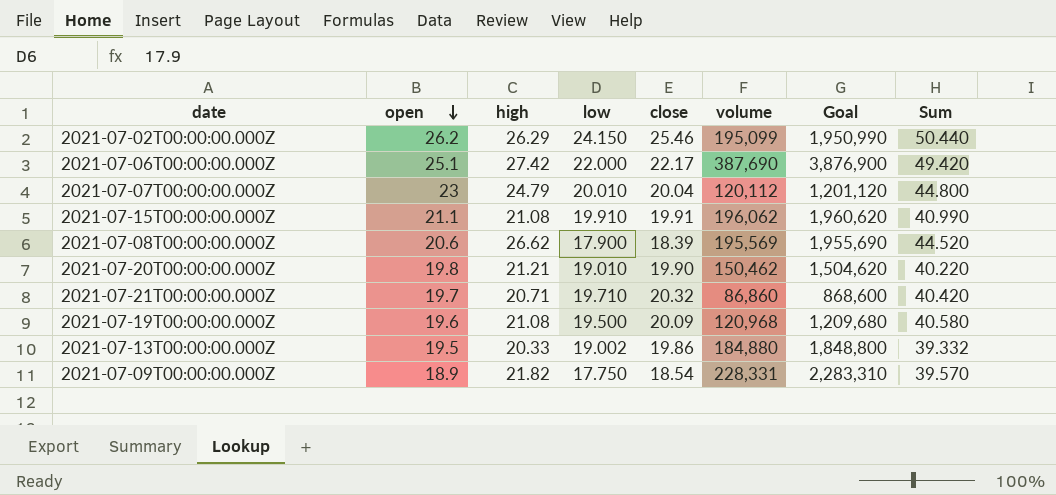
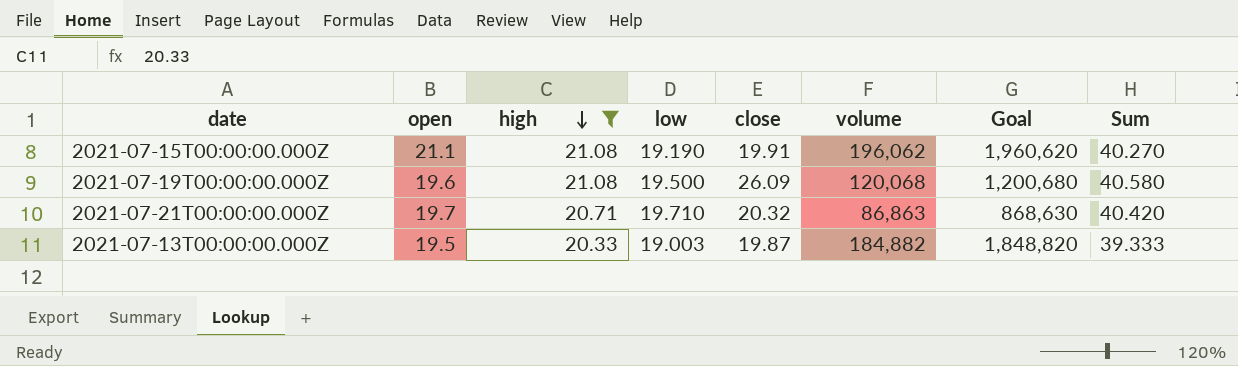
filter: none -> high <= 21.08
row order: open descending -> high descending
2021-07-15T00:00:00.000Z | low: 19.910 -> 19.190
2021-07-15T00:00:00.000Z | Sum: 40.990 -> 40.270
2021-07-19T00:00:00.000Z | close: 20.09 -> 26.09
2021-07-19T00:00:00.000Z | volume: 120,968 -> 120,068
2021-07-19T00:00:00.000Z | Goal: 1,209,680 -> 1,200,680
2021-07-21T00:00:00.000Z | volume: 86,860 -> 86,863
2021-07-21T00:00:00.000Z | Goal: 868,600 -> 868,630
2021-07-13T00:00:00.000Z | low: 19.002 -> 19.003
2021-07-13T00:00:00.000Z | close: 19.86 -> 19.87
2021-07-13T00:00:00.000Z | volume: 184,880 -> 184,882
2021-07-13T00:00:00.000Z | Goal: 1,848,800 -> 1,848,820
2021-07-13T00:00:00.000Z | Sum: 39.332 -> 39.333

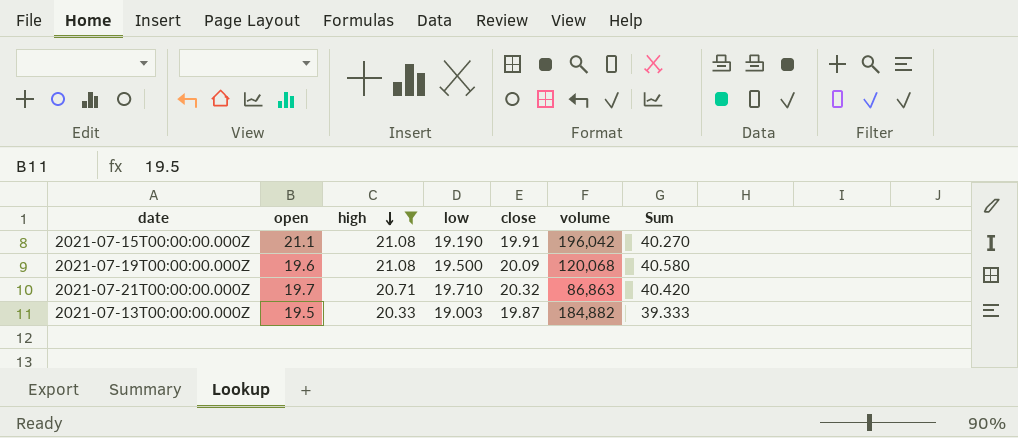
column Goal | formula: [volume] * 10 -> none
2021-07-15T00:00:00.000Z | volume: 196,062 -> 196,042
2021-07-19T00:00:00.000Z | close: 26.09 -> 20.09

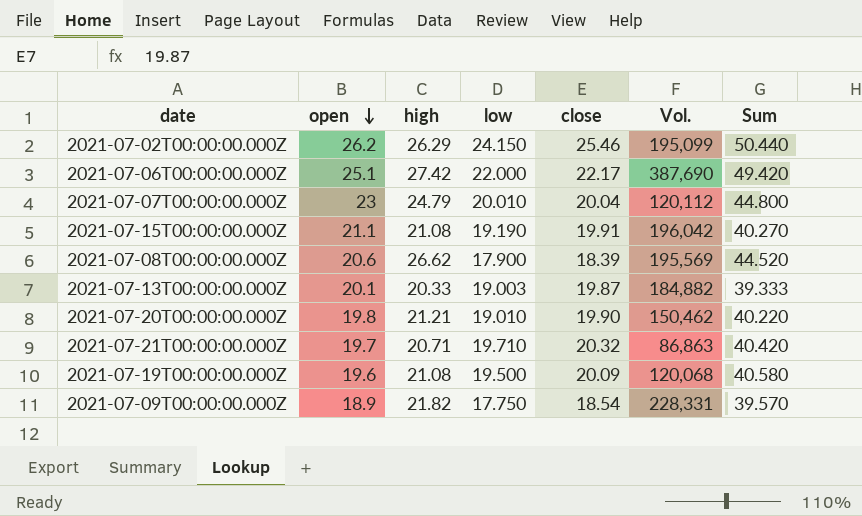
filter: high <= 21.08 -> none
row order: high descending -> open descending
column name: volume -> Vol.
2021-07-13T00:00:00.000Z | open: 19.5 -> 20.1

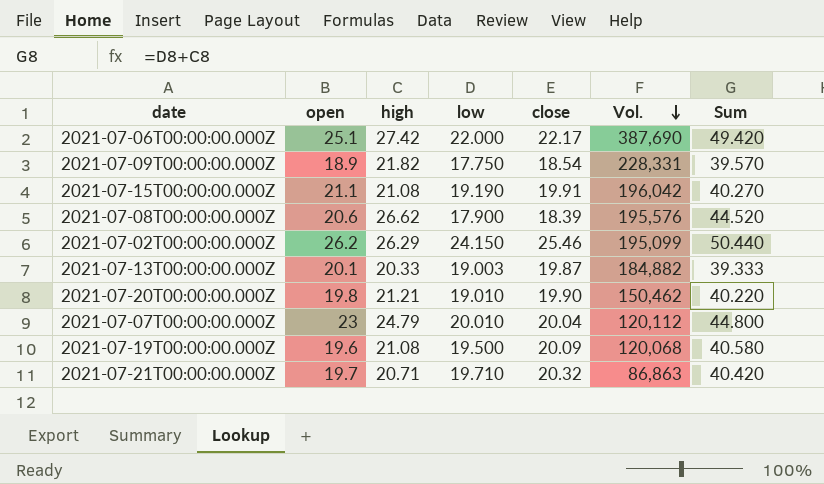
row order: open descending -> Vol. descending
2021-07-08T00:00:00.000Z | Vol.: 195,569 -> 195,576

